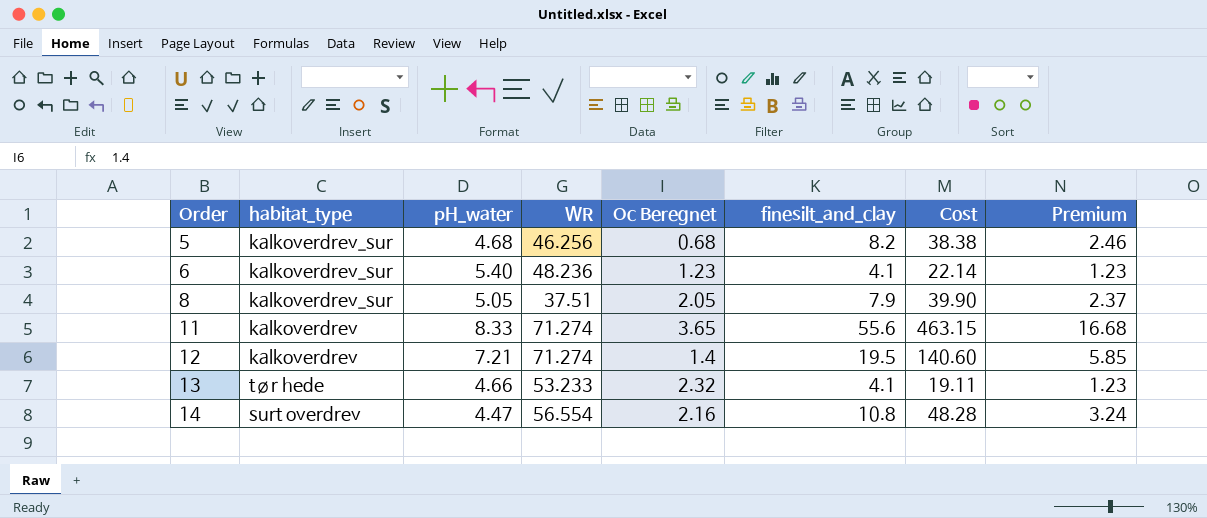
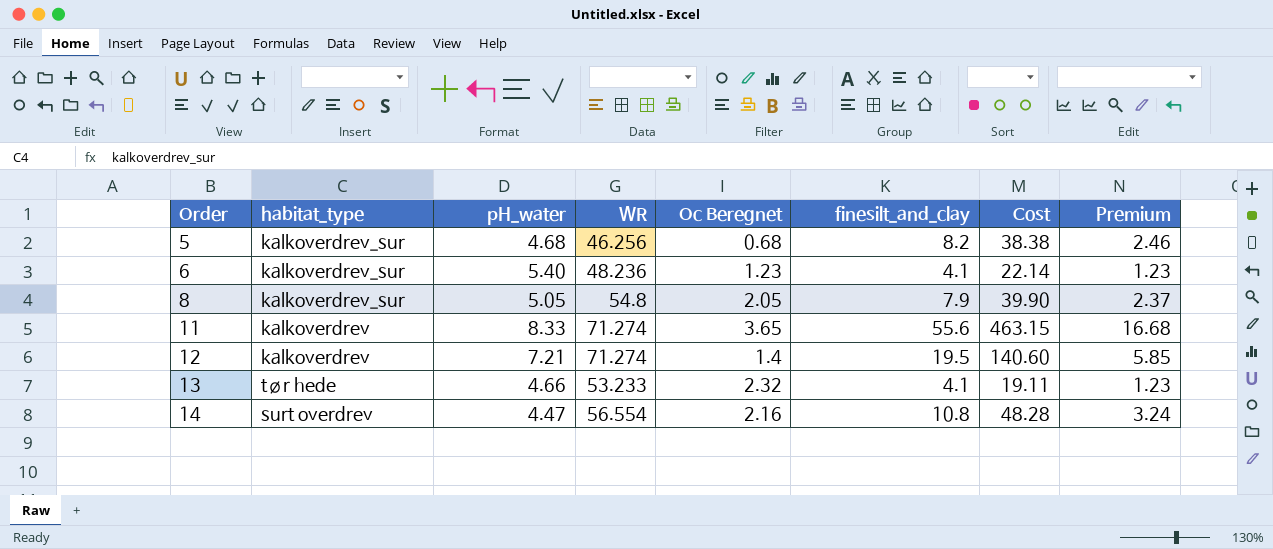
8 | WR: 37.51 -> 54.8

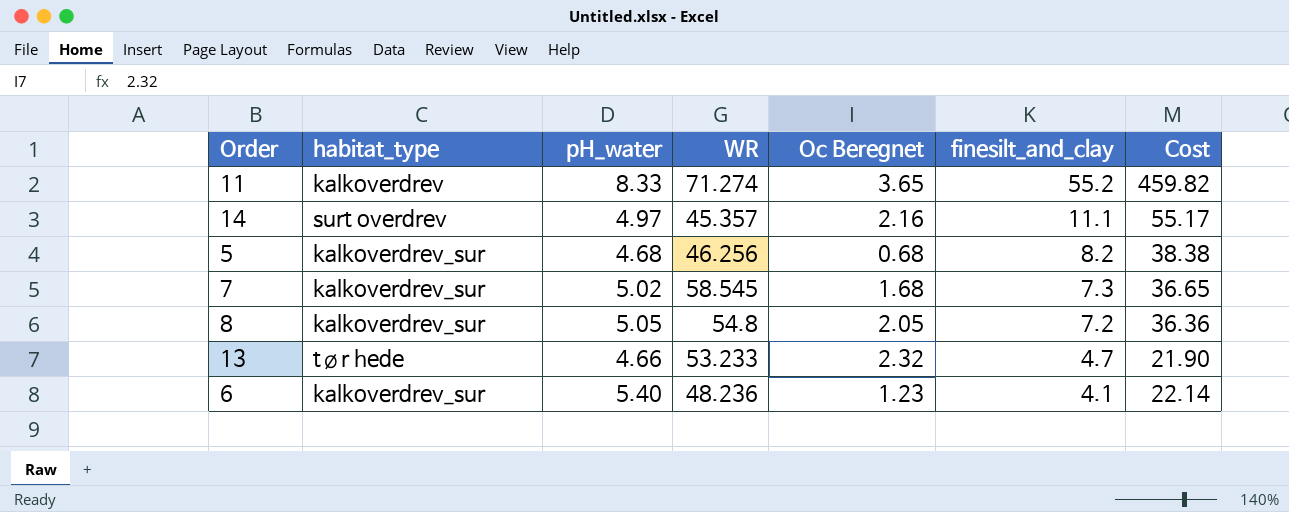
row order: Order ascending -> finesilt_and_clay descending
column Premium | formula: [finesilt_and_clay] * 0.3 -> none
row 12: kalkoverdrev | 7.21 | 71.274 | 1.4 | 19.5 | 140.60 | 5.85 -> none
11 | finesilt_and_clay: 55.6 -> 55.2
11 | Cost: 463.15 -> 459.82
14 | pH_water: 4.47 -> 4.97
14 | WR: 56.554 -> 45.357
14 | finesilt_and_clay: 10.8 -> 11.1
14 | Cost: 48.28 -> 55.17
row 7: none -> kalkoverdrev_sur | 5.02 | 58.545 | 1.68 | 7.3 | 36.65
8 | finesilt_and_clay: 7.9 -> 7.2
8 | Cost: 39.90 -> 36.36
13 | finesilt_and_clay: 4.1 -> 4.7
13 | Cost: 19.11 -> 21.90

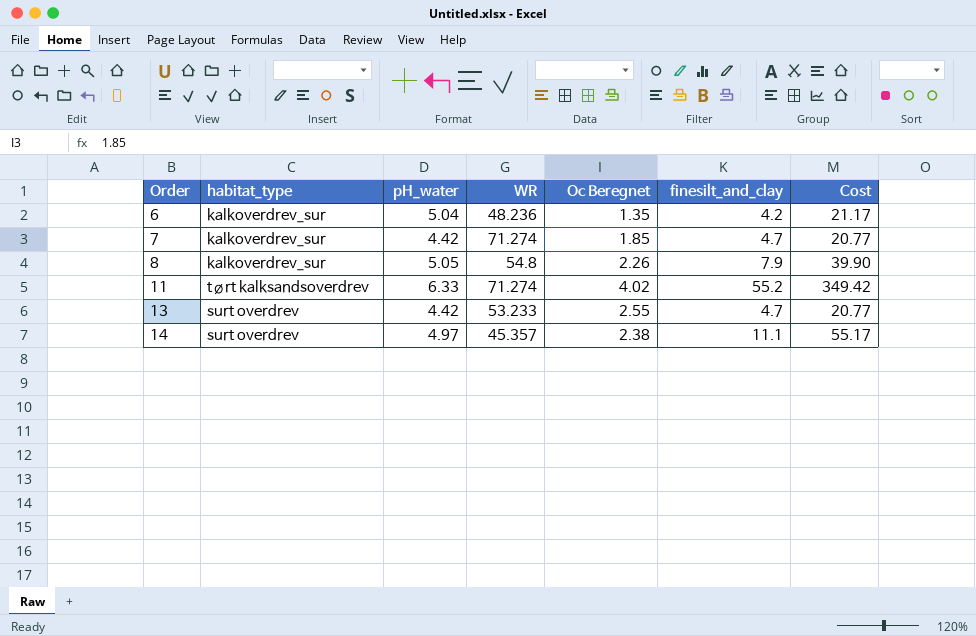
row order: finesilt_and_clay descending -> Order ascending
row 5: kalkoverdrev_sur | 4.68 | 46.256 | 0.68 | 8.2 | 38.38 -> none
6 | pH_water: 5.40 -> 5.04
6 | Oc Beregnet: 1.23 -> 1.35
6 | finesilt_and_clay: 4.1 -> 4.2
6 | Cost: 22.14 -> 21.17
7 | pH_water: 5.02 -> 4.42
7 | WR: 58.545 -> 71.274
7 | Oc Beregnet: 1.68 -> 1.85
7 | finesilt_and_clay: 7.3 -> 4.7
7 | Cost: 36.65 -> 20.77
8 | Oc Beregnet: 2.05 -> 2.26
8 | finesilt_and_clay: 7.2 -> 7.9
8 | Cost: 36.36 -> 39.90
11 | habitat_type: kalkoverdrev -> tørt kalksandsoverdrev
11 | pH_water: 8.33 -> 6.33
11 | Oc Beregnet: 3.65 -> 4.02
11 | Cost: 459.82 -> 349.42
13 | habitat_type: tør hede -> surt overdrev
13 | pH_water: 4.66 -> 4.42
13 | Oc Beregnet: 2.32 -> 2.55
13 | Cost: 21.90 -> 20.77
14 | Oc Beregnet: 2.16 -> 2.38

